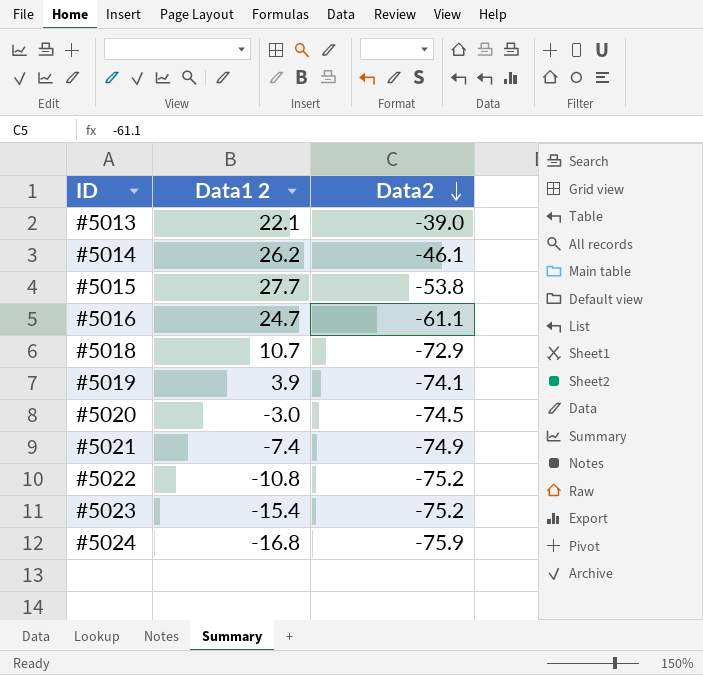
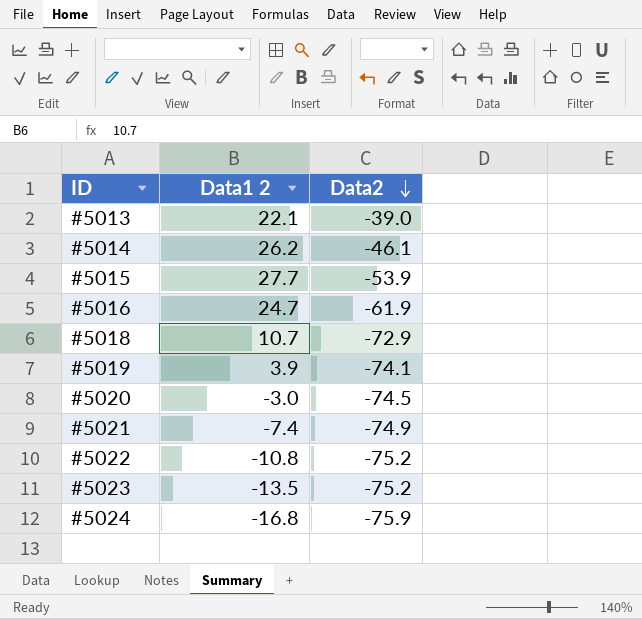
#5015 | Data2: -53.8 -> -53.9
#5016 | Data2: -61.1 -> -61.9
#5023 | Data1 2: -15.4 -> -13.5

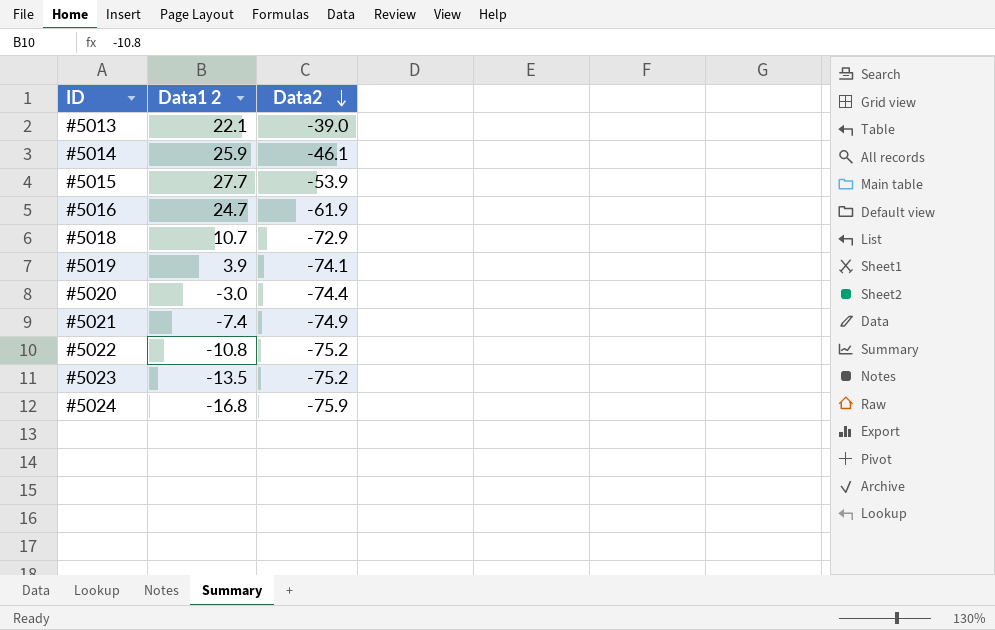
#5014 | Data1 2: 26.2 -> 25.9
#5020 | Data2: -74.5 -> -74.4

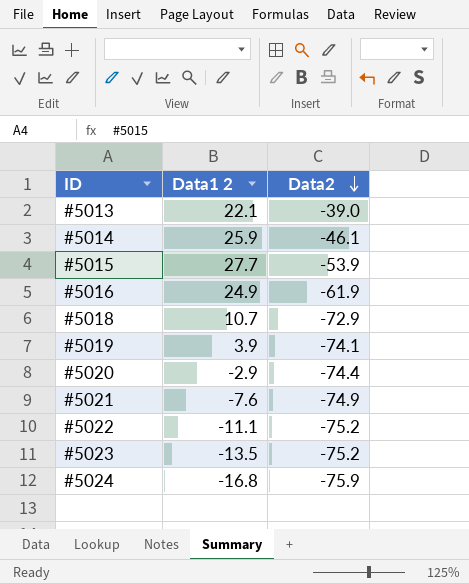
#5016 | Data1 2: 24.7 -> 24.9
#5020 | Data1 2: -3.0 -> -2.9
#5021 | Data1 2: -7.4 -> -7.6
#5022 | Data1 2: -10.8 -> -11.1

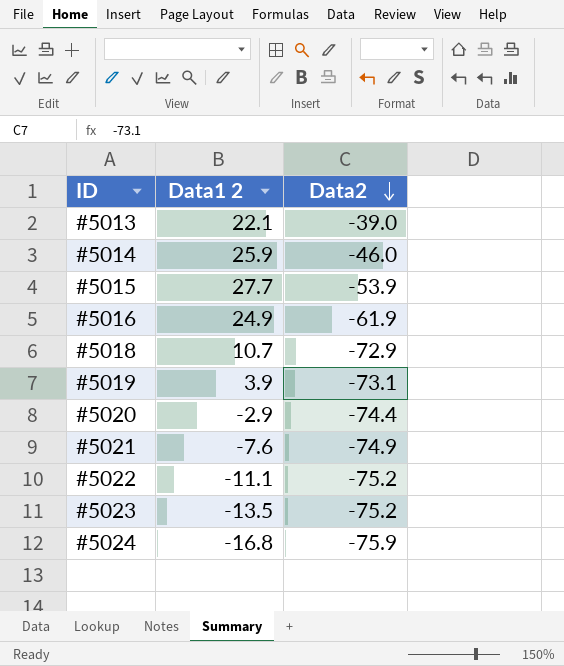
#5014 | Data2: -46.1 -> -46.0
#5019 | Data2: -74.1 -> -73.1

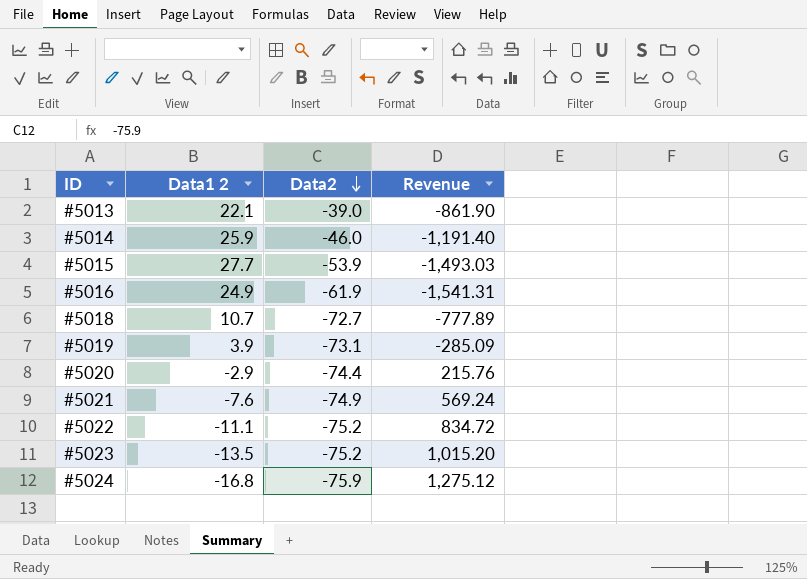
column Revenue | formula: none -> [Data1 2] * [Data2]
#5018 | Data2: -72.9 -> -72.7

